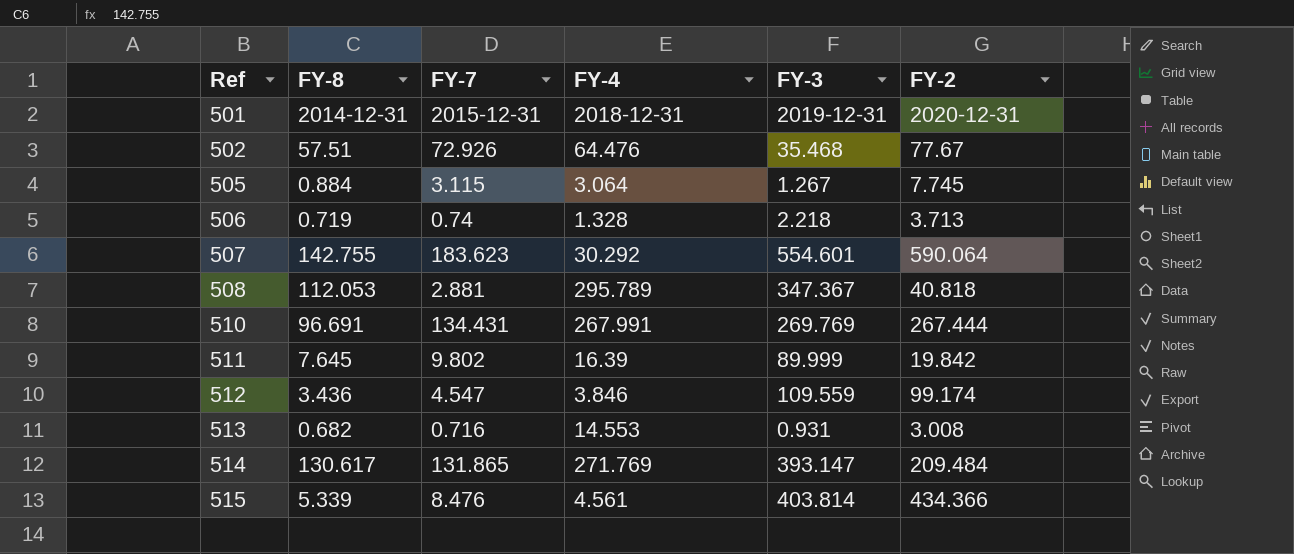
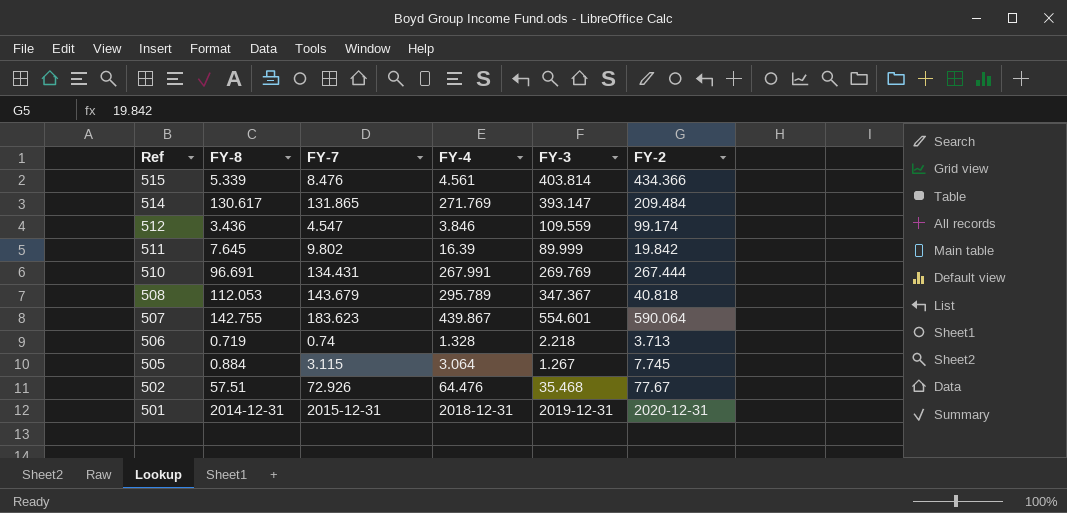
row order: Ref ascending -> Ref descending
row 513: 0.682 | 0.716 | 14.553 | 0.931 | 3.008 -> none
508 | FY-7: 2.881 -> 143.679
507 | FY-4: 30.292 -> 439.867

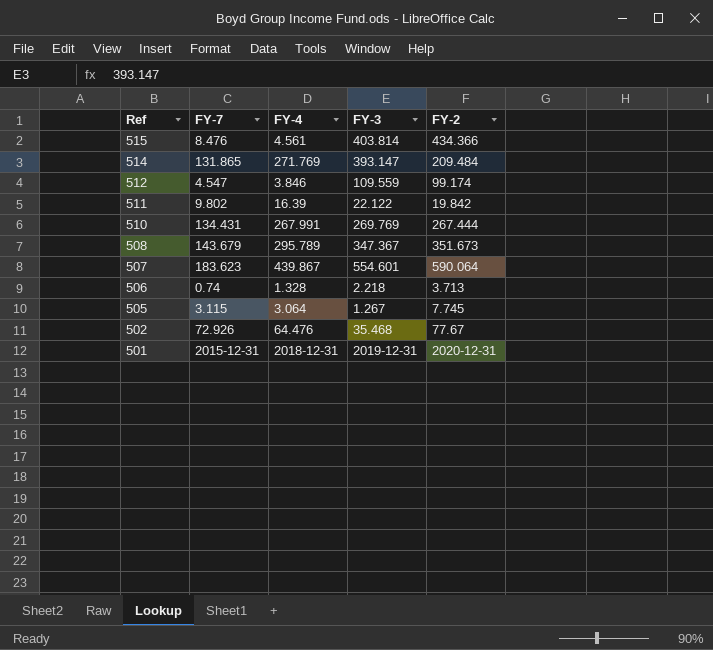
column FY-8 | position: 2 -> none
511 | FY-3: 89.999 -> 22.122
508 | FY-2: 40.818 -> 351.673

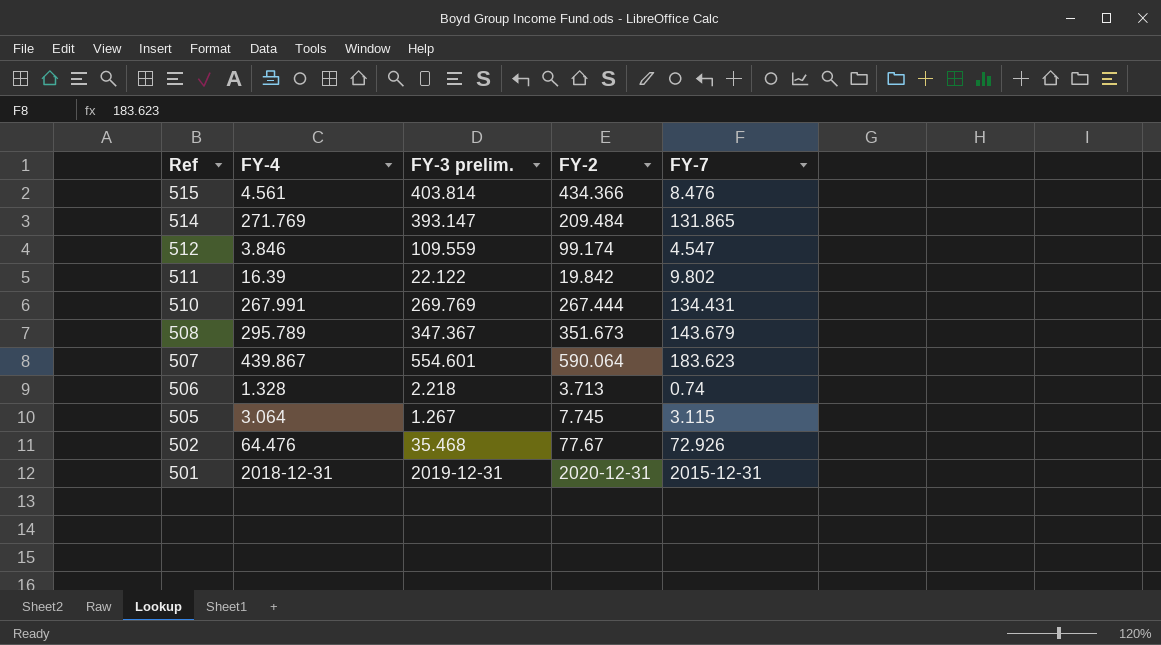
column name: FY-3 -> FY-3 prelim.
column FY-7 | position: 2 -> 5

